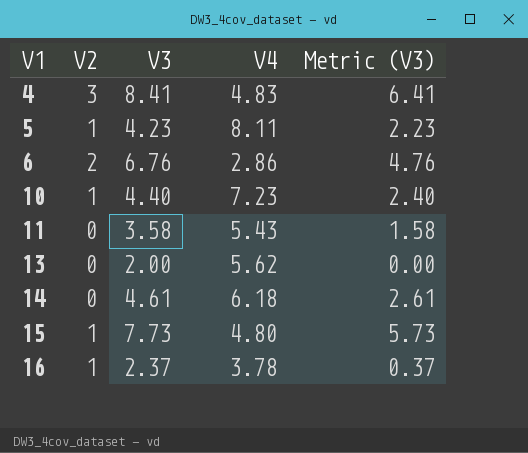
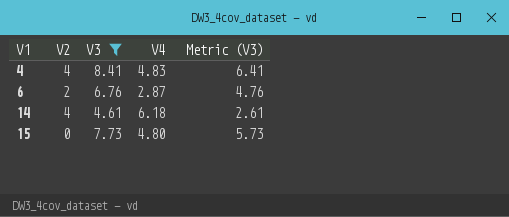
filter: none -> V3 >= 4.61
4 | V2: 3 -> 4
6 | V4: 2.86 -> 2.87
14 | V2: 0 -> 4
15 | V2: 1 -> 0

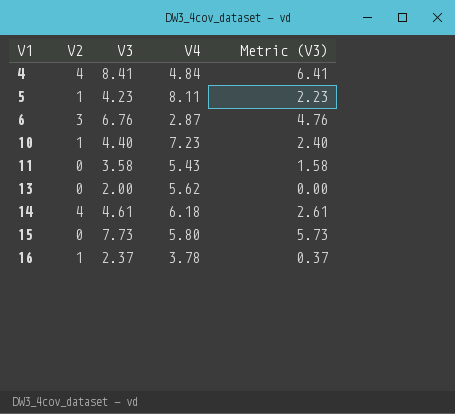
filter: V3 >= 4.61 -> none
4 | V4: 4.83 -> 4.84
6 | V2: 2 -> 3
15 | V4: 4.80 -> 5.80

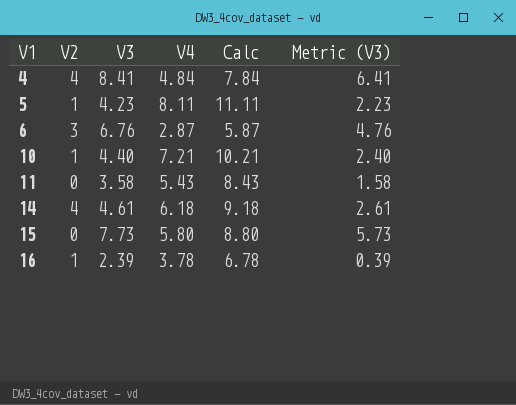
column Calc | formula: none -> [V4] + 3
row 13: 0 | 2.00 | 5.62 | 0.00 -> none
10 | V4: 7.23 -> 7.21
16 | V3: 2.37 -> 2.39
16 | Metric (V3): 0.37 -> 0.39

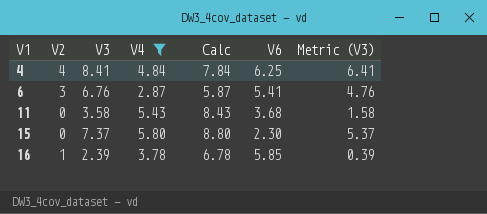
filter: none -> V4 <= 5.80
column V6 | position: none -> 6
15 | V3: 7.73 -> 7.37
15 | Metric (V3): 5.73 -> 5.37

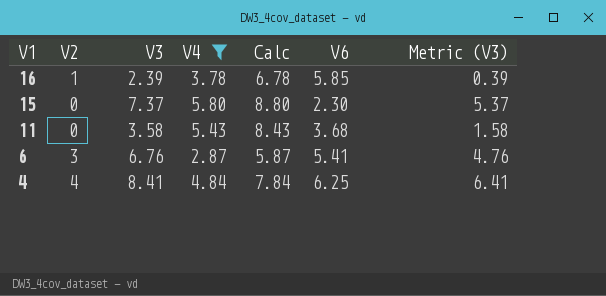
row order: V1 ascending -> V1 descending

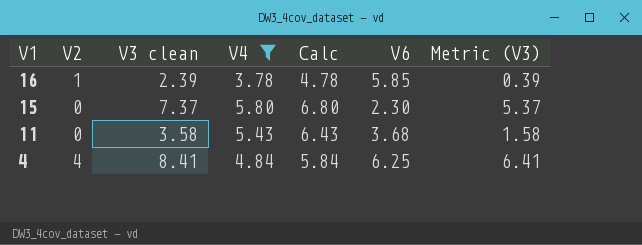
column name: V3 -> V3 clean
column Calc | formula: [V4] + 3 -> [V4] + 1
row 6: 3 | 6.76 | 2.87 | 5.87 | 5.41 | 4.76 -> none

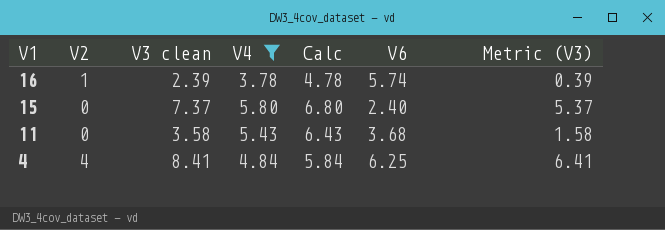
16 | V6: 5.85 -> 5.74
15 | V6: 2.30 -> 2.40

